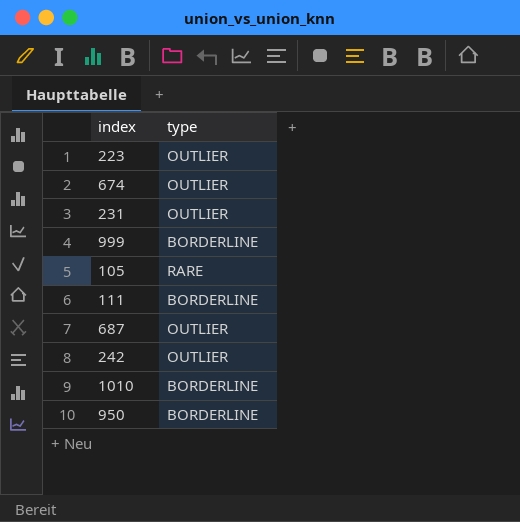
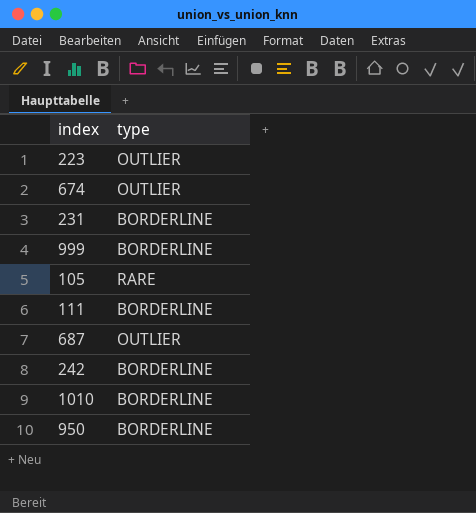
231 | type: OUTLIER -> BORDERLINE
242 | type: OUTLIER -> BORDERLINE

